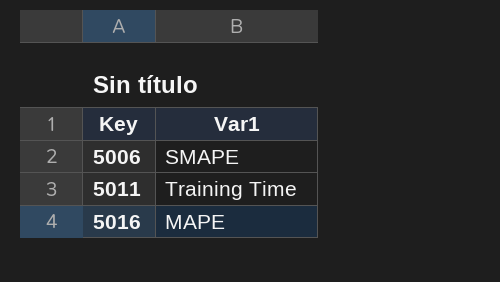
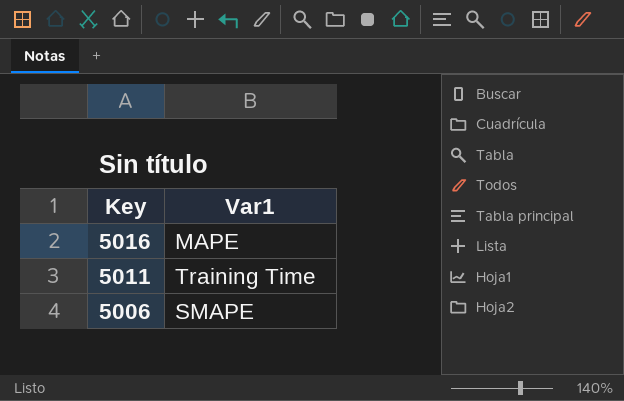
row order: Key ascending -> Key descending

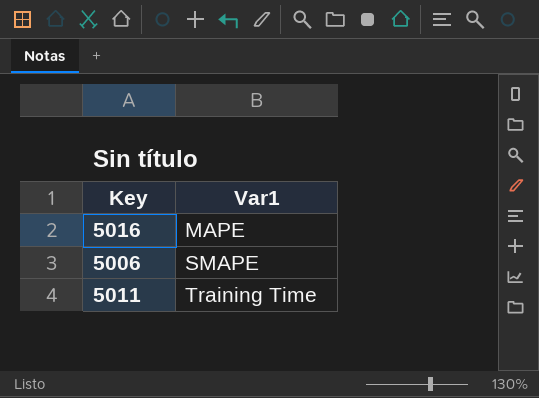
row order: Key descending -> Var1 ascending

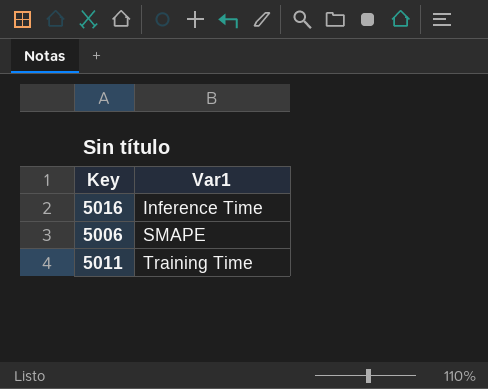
5016 | Var1: MAPE -> Inference Time

